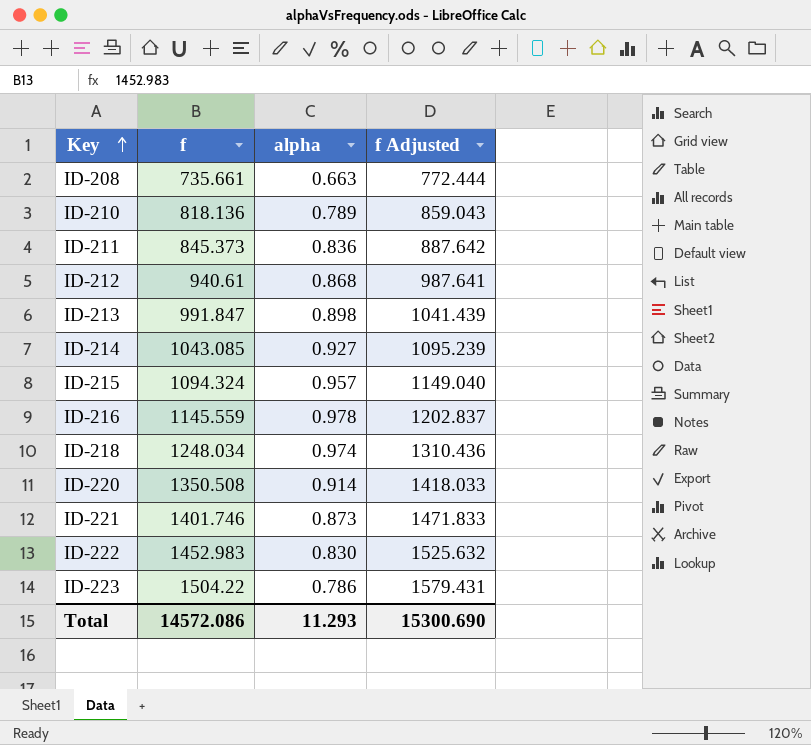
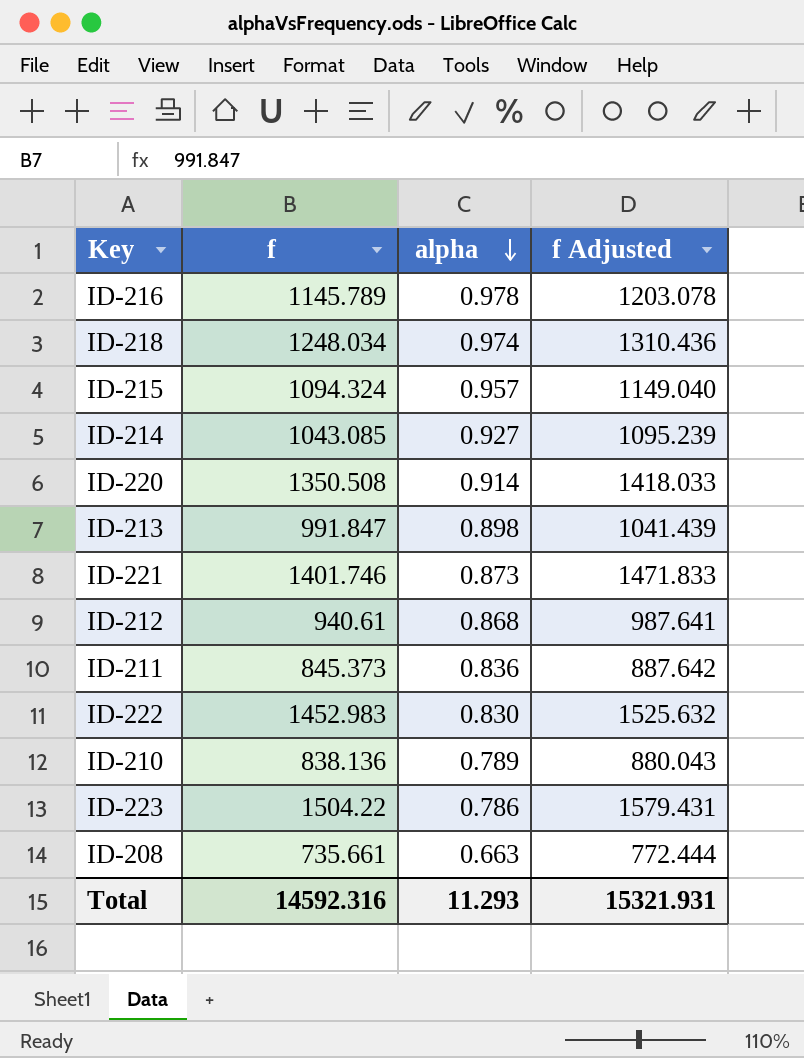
row order: Key ascending -> alpha descending
ID-216 | f: 1145.559 -> 1145.789
ID-216 | f Adjusted: 1202.837 -> 1203.078
ID-210 | f: 818.136 -> 838.136
ID-210 | f Adjusted: 859.043 -> 880.043
Total | f: 14572.086 -> 14592.316
Total | f Adjusted: 15300.690 -> 15321.931

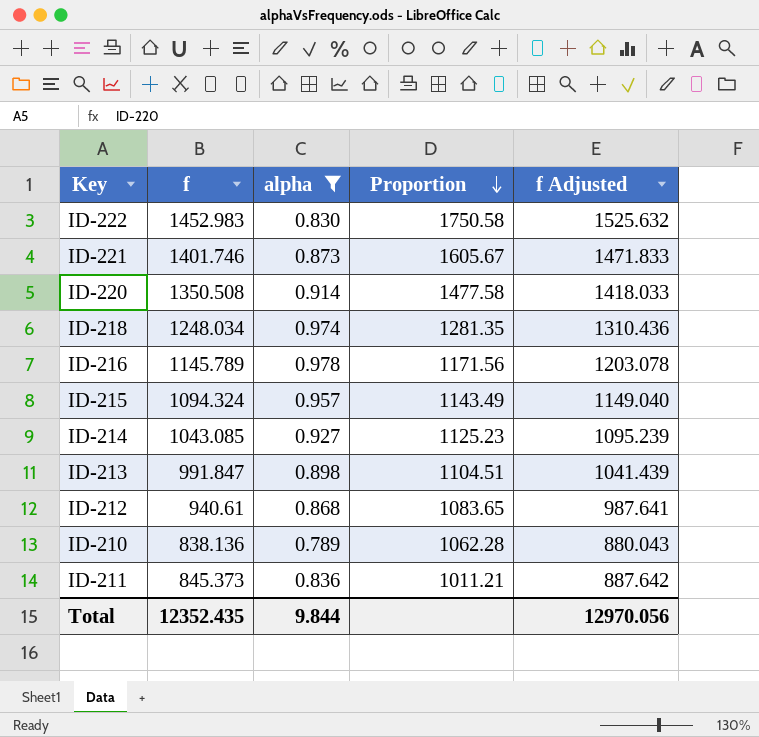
filter: none -> alpha >= 0.789
row order: alpha descending -> Proportion descending
column Proportion | formula: none -> [f] / [alpha]
Total | f: 14592.316 -> 12352.435
Total | alpha: 11.293 -> 9.844
Total | f Adjusted: 15321.931 -> 12970.056

